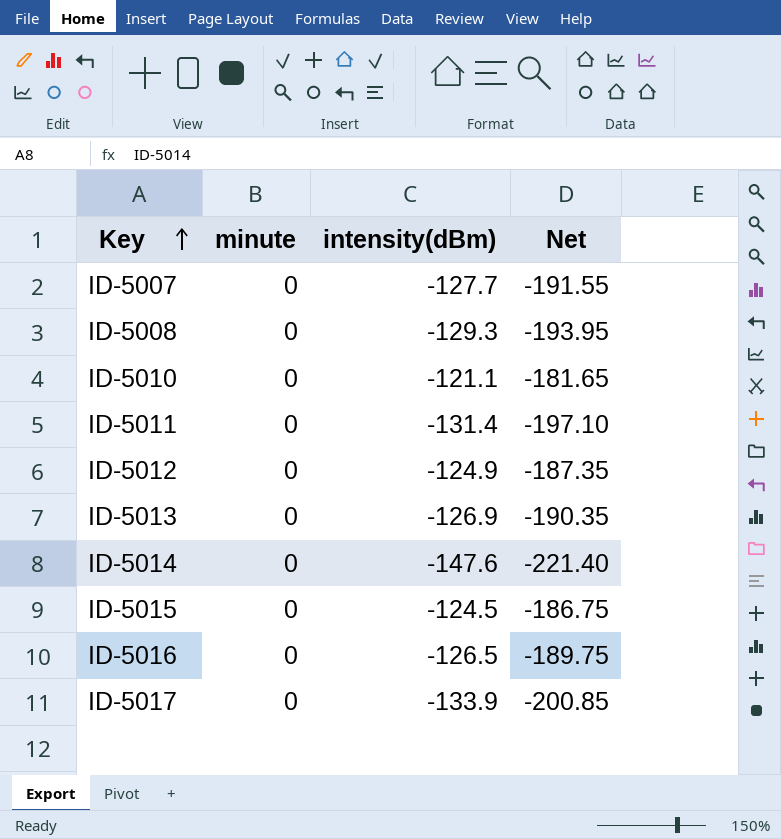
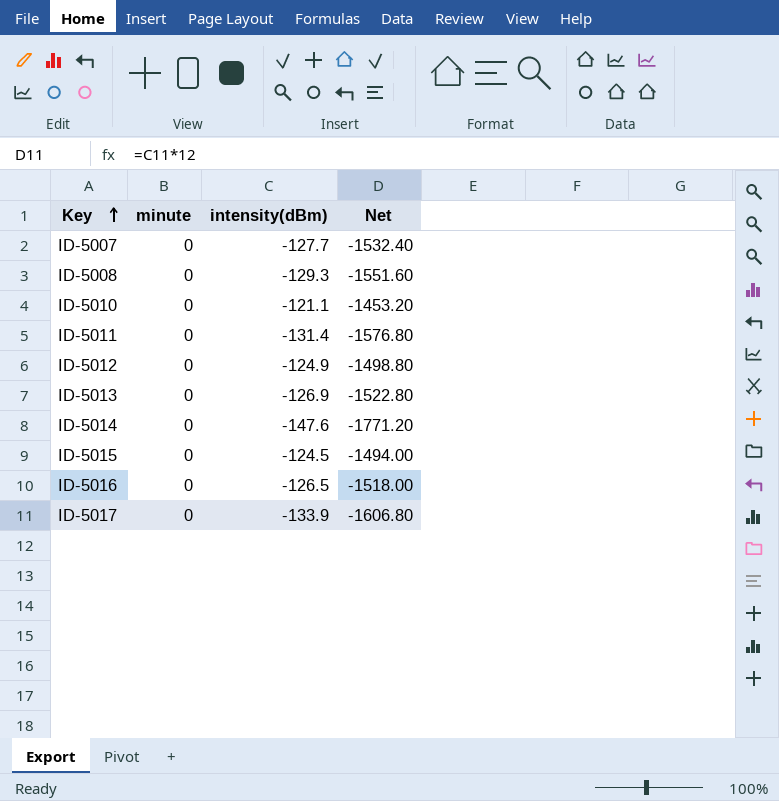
column Net | formula: [intensity(dBm)] * 1.5 -> [intensity(dBm)] * 12

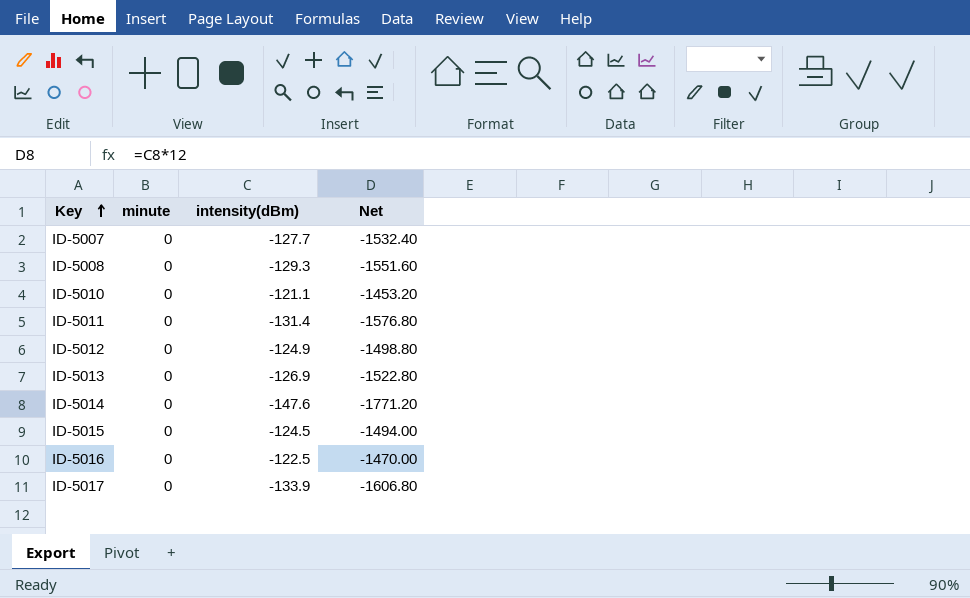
ID-5016 | intensity(dBm): -126.5 -> -122.5
ID-5016 | Net: -1518.00 -> -1470.00

